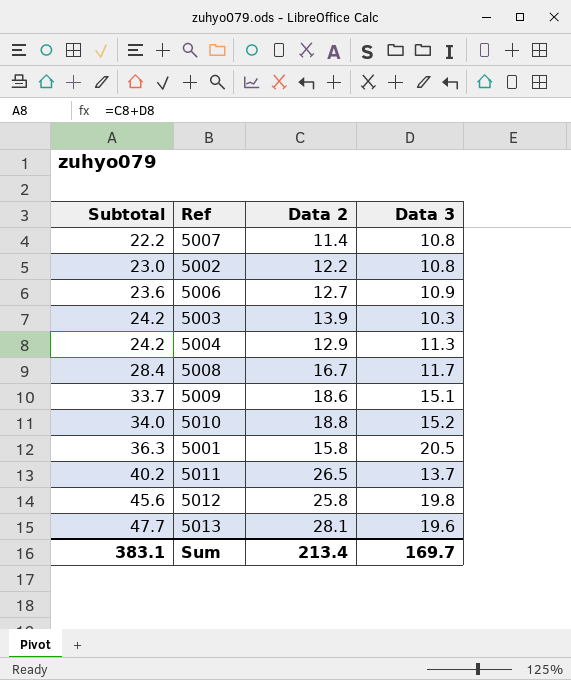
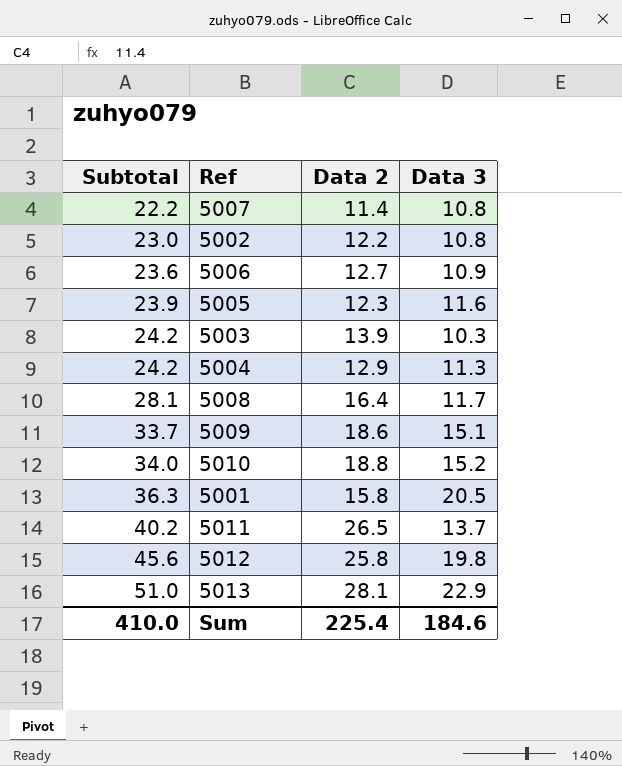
row 5005: none -> 23.9 | 12.3 | 11.6
5008 | Subtotal: 28.4 -> 28.1
5008 | Data 2: 16.7 -> 16.4
5013 | Subtotal: 47.7 -> 51.0
5013 | Data 3: 19.6 -> 22.9
Sum | Subtotal: 383.1 -> 410.0
Sum | Data 2: 213.4 -> 225.4
Sum | Data 3: 169.7 -> 184.6

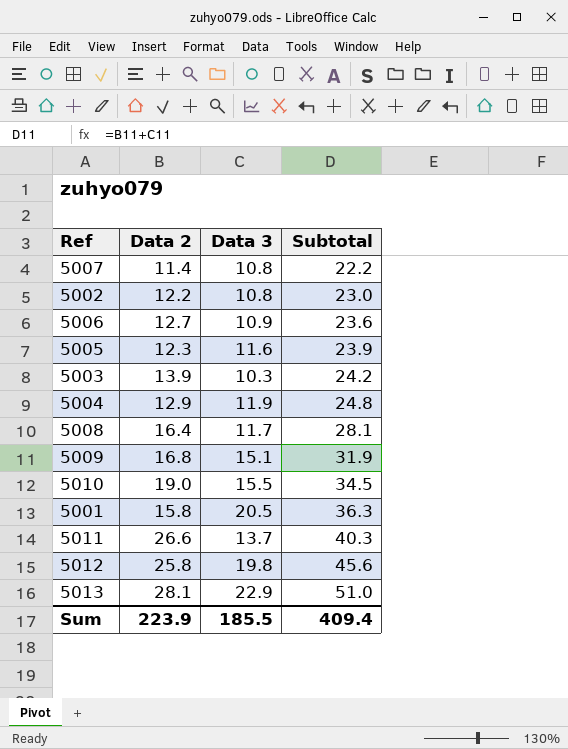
column Subtotal | position: 1 -> 4
5004 | Data 3: 11.3 -> 11.9
5004 | Subtotal: 24.2 -> 24.8
5009 | Data 2: 18.6 -> 16.8
5009 | Subtotal: 33.7 -> 31.9
5010 | Data 2: 18.8 -> 19.0
5010 | Data 3: 15.2 -> 15.5
5010 | Subtotal: 34.0 -> 34.5
5011 | Data 2: 26.5 -> 26.6
5011 | Subtotal: 40.2 -> 40.3
Sum | Data 2: 225.4 -> 223.9
Sum | Data 3: 184.6 -> 185.5
Sum | Subtotal: 410.0 -> 409.4

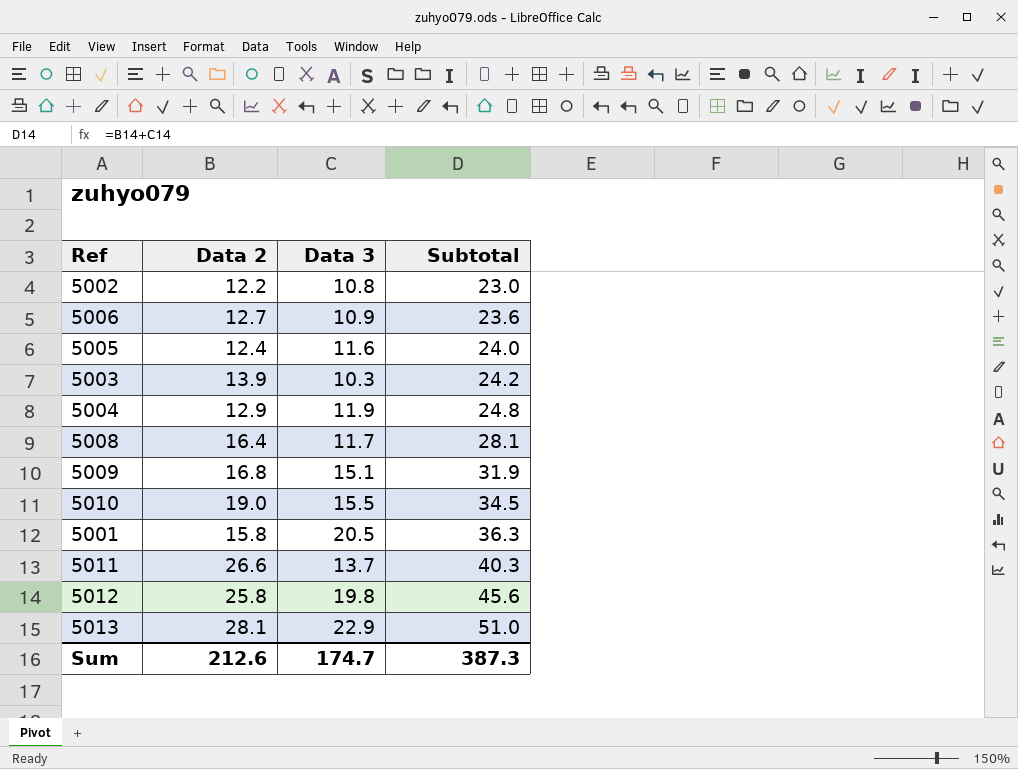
row 5007: 11.4 | 10.8 | 22.2 -> none
5005 | Data 2: 12.3 -> 12.4
5005 | Subtotal: 23.9 -> 24.0
Sum | Data 2: 223.9 -> 212.6
Sum | Data 3: 185.5 -> 174.7
Sum | Subtotal: 409.4 -> 387.3

